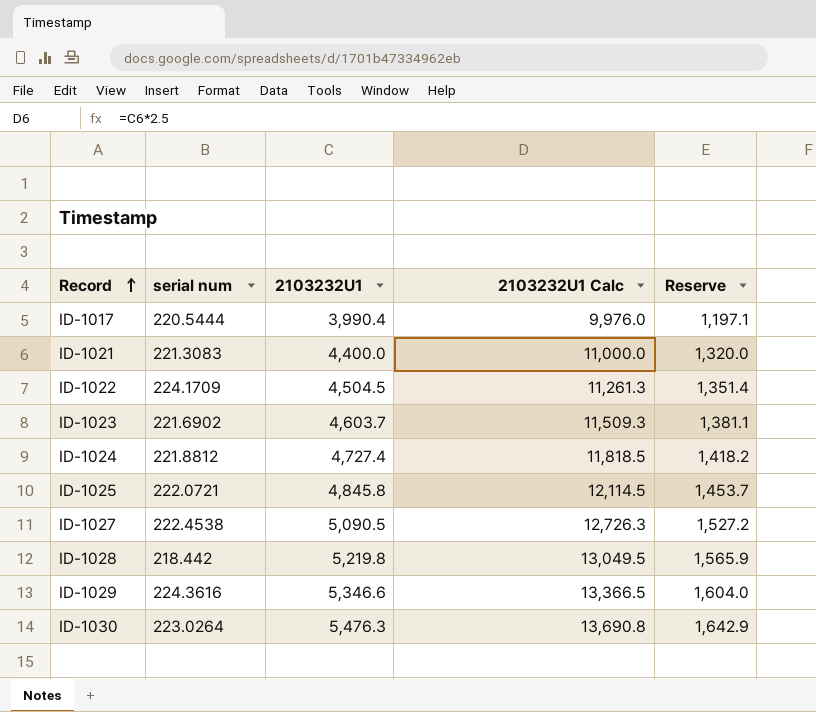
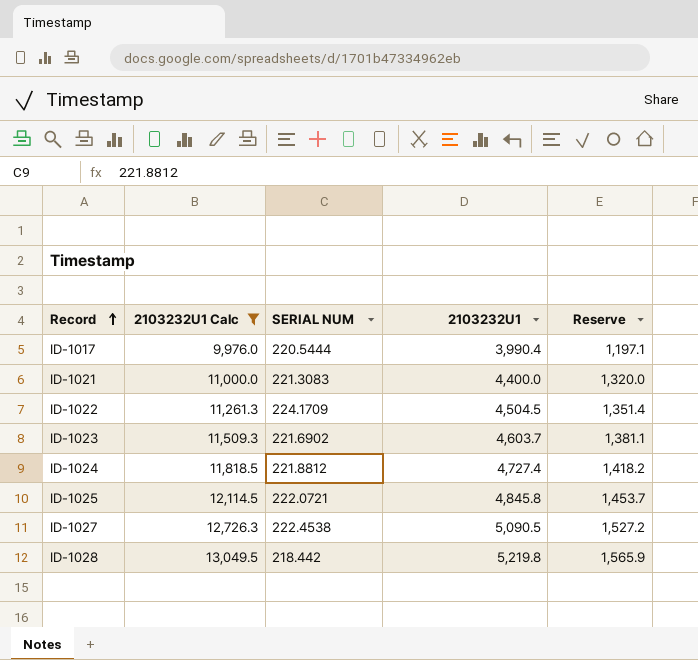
filter: none -> 2103232U1 Calc <= 13,049.5
column 2103232U1 Calc | position: 4 -> 2
column name: serial num -> SERIAL NUM

